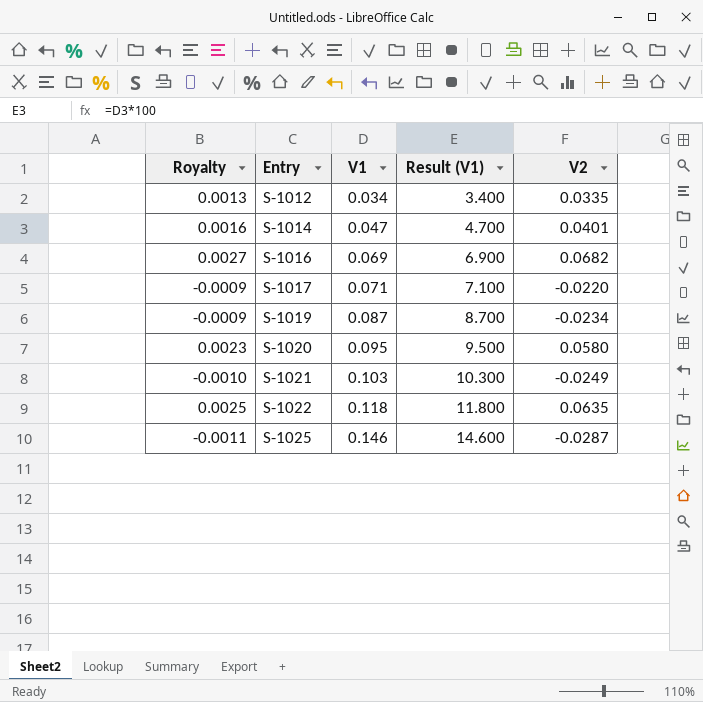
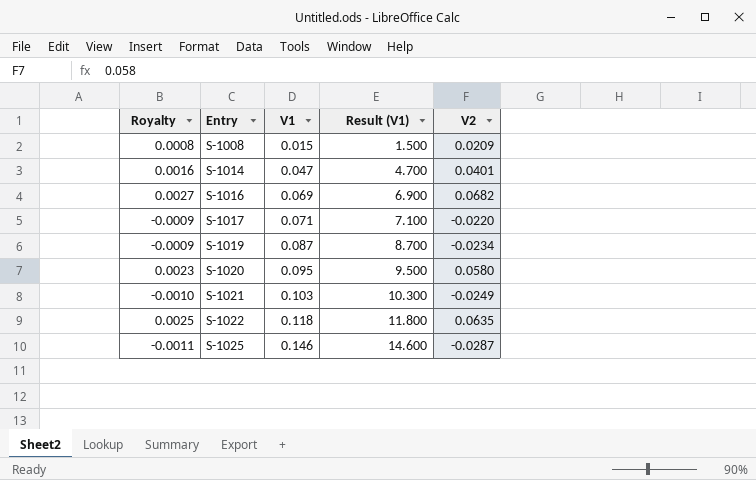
row S-1012: 0.0013 | 0.034 | 3.400 | 0.0335 -> none
row S-1008: none -> 0.0008 | 0.015 | 1.500 | 0.0209

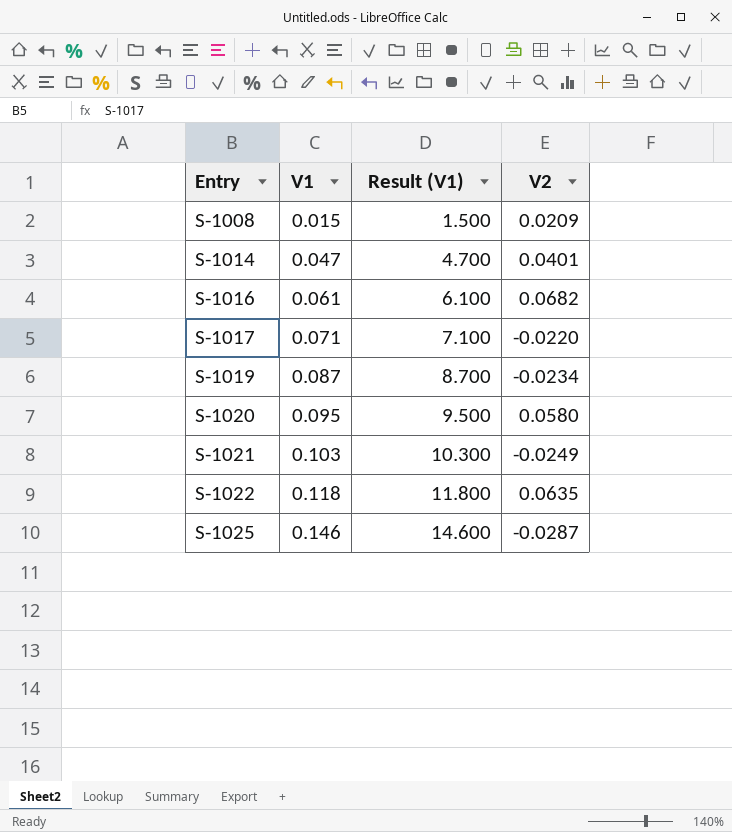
column Royalty | formula: [V2] * 0.04 -> none
S-1016 | V1: 0.069 -> 0.061
S-1016 | Result (V1): 6.900 -> 6.100

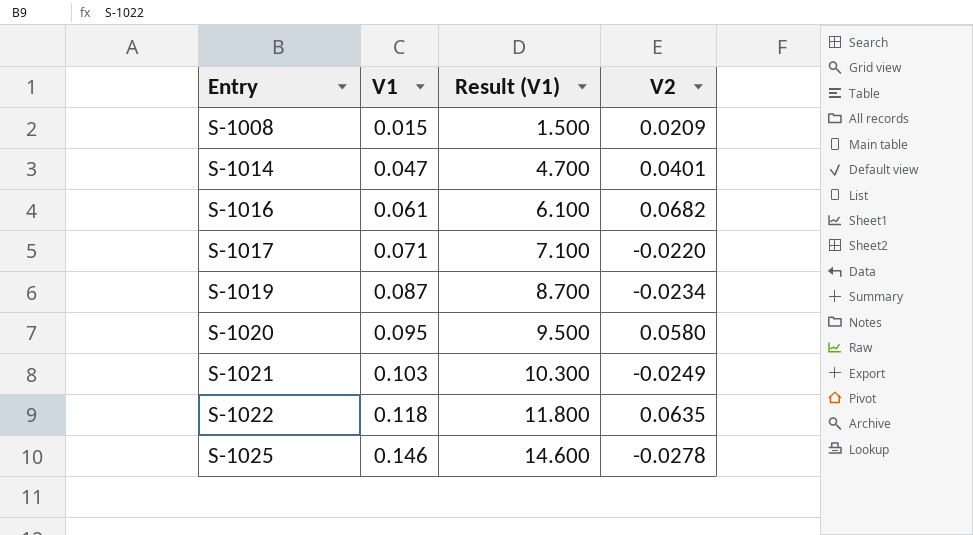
S-1025 | V2: -0.0287 -> -0.0278

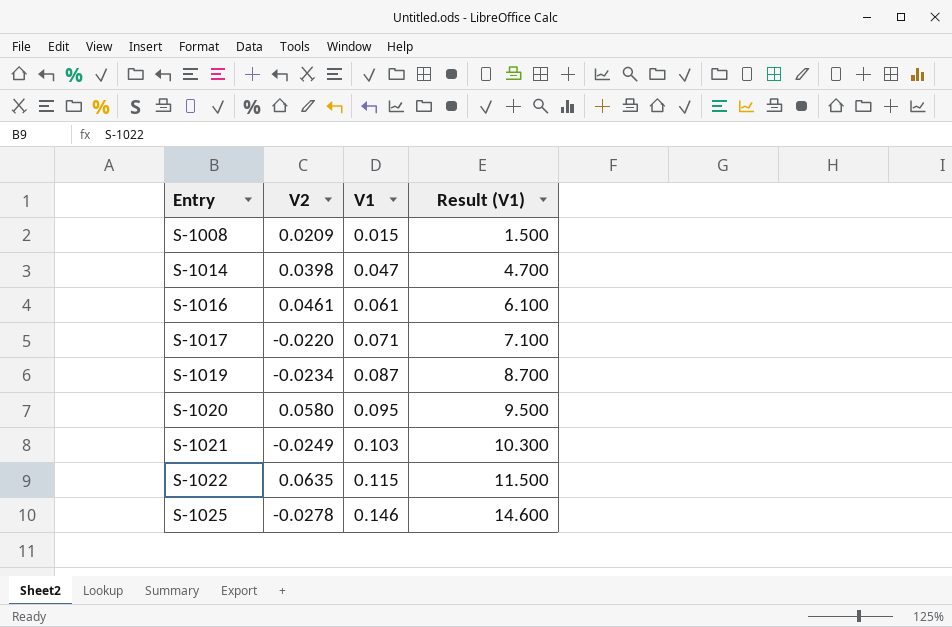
column V2 | position: 4 -> 2
S-1014 | V2: 0.0401 -> 0.0398
S-1016 | V2: 0.0682 -> 0.0461
S-1022 | V1: 0.118 -> 0.115
S-1022 | Result (V1): 11.800 -> 11.500

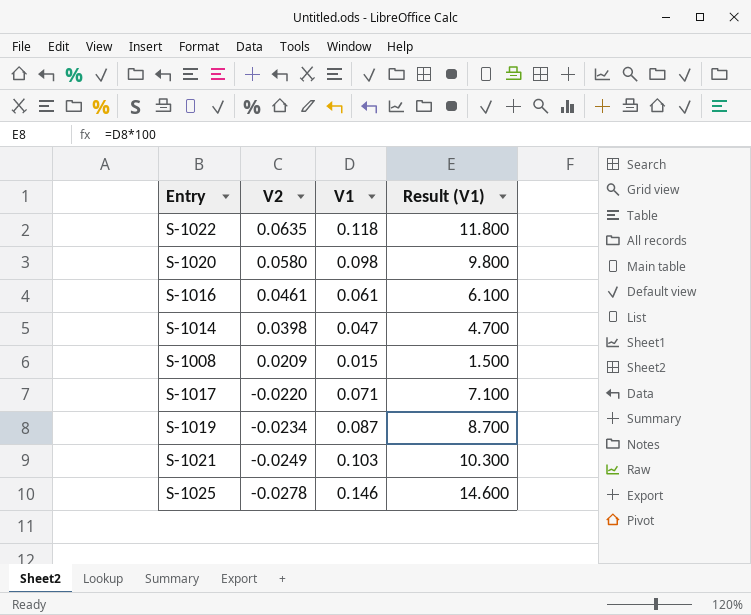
row order: Entry ascending -> V2 descending
S-1022 | V1: 0.115 -> 0.118
S-1022 | Result (V1): 11.500 -> 11.800
S-1020 | V1: 0.095 -> 0.098
S-1020 | Result (V1): 9.500 -> 9.800

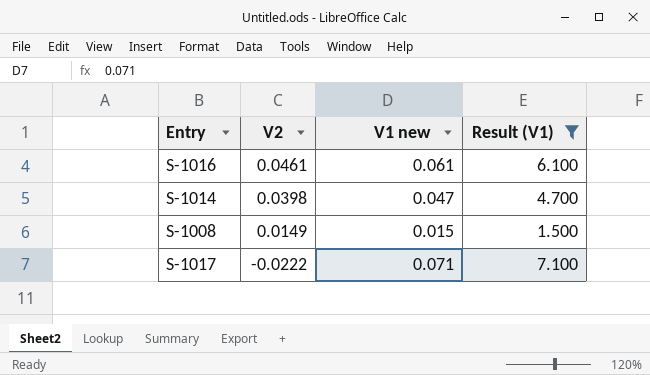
filter: none -> Result (V1) <= 7.100
column name: V1 -> V1 new
S-1008 | V2: 0.0209 -> 0.0149
S-1017 | V2: -0.0220 -> -0.0222

